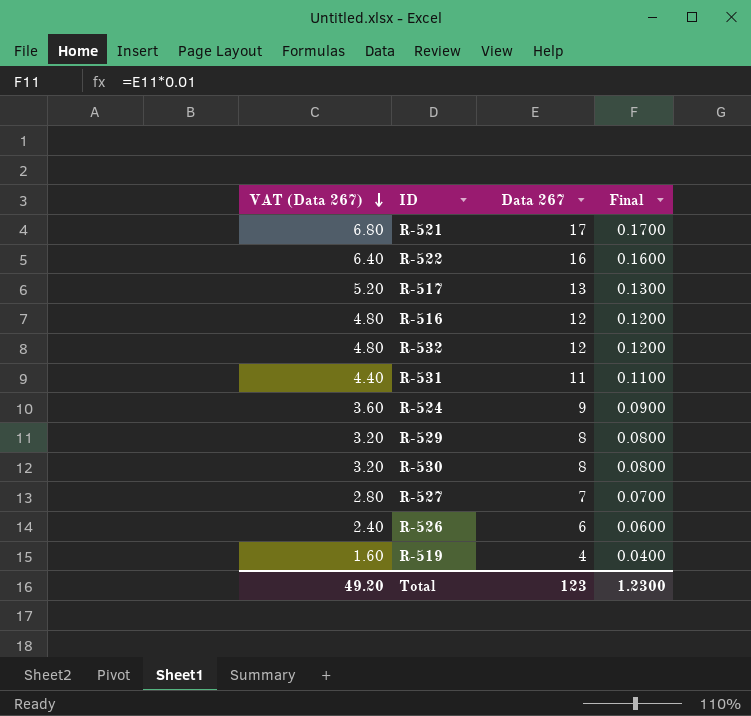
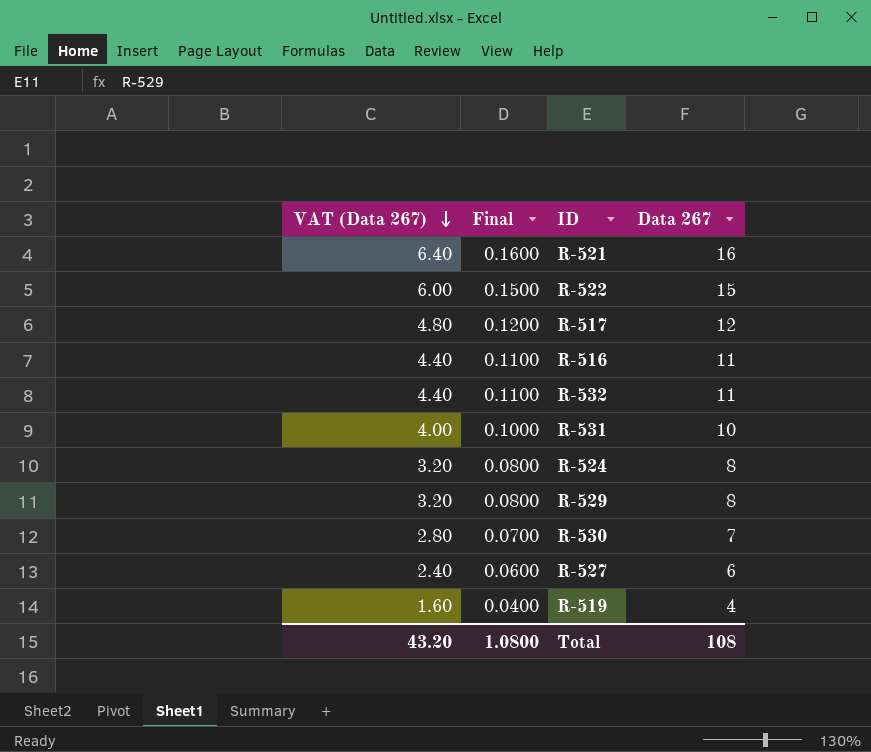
column Final | position: 4 -> 2
row R-526: 2.40 | 6 | 0.0600 -> none
R-521 | VAT (Data 267): 6.80 -> 6.40
R-521 | Final: 0.1700 -> 0.1600
R-521 | Data 267: 17 -> 16
R-522 | VAT (Data 267): 6.40 -> 6.00
R-522 | Final: 0.1600 -> 0.1500
R-522 | Data 267: 16 -> 15
R-517 | VAT (Data 267): 5.20 -> 4.80
R-517 | Final: 0.1300 -> 0.1200
R-517 | Data 267: 13 -> 12
R-516 | VAT (Data 267): 4.80 -> 4.40
R-516 | Final: 0.1200 -> 0.1100
R-516 | Data 267: 12 -> 11
R-532 | VAT (Data 267): 4.80 -> 4.40
R-532 | Final: 0.1200 -> 0.1100
R-532 | Data 267: 12 -> 11
R-531 | VAT (Data 267): 4.40 -> 4.00
R-531 | Final: 0.1100 -> 0.1000
R-531 | Data 267: 11 -> 10
R-524 | VAT (Data 267): 3.60 -> 3.20
R-524 | Final: 0.0900 -> 0.0800
R-524 | Data 267: 9 -> 8
R-530 | VAT (Data 267): 3.20 -> 2.80
R-530 | Final: 0.0800 -> 0.0700
R-530 | Data 267: 8 -> 7
R-527 | VAT (Data 267): 2.80 -> 2.40
R-527 | Final: 0.0700 -> 0.0600
R-527 | Data 267: 7 -> 6
Total | VAT (Data 267): 49.20 -> 43.20
Total | Final: 1.2300 -> 1.0800
Total | Data 267: 123 -> 108

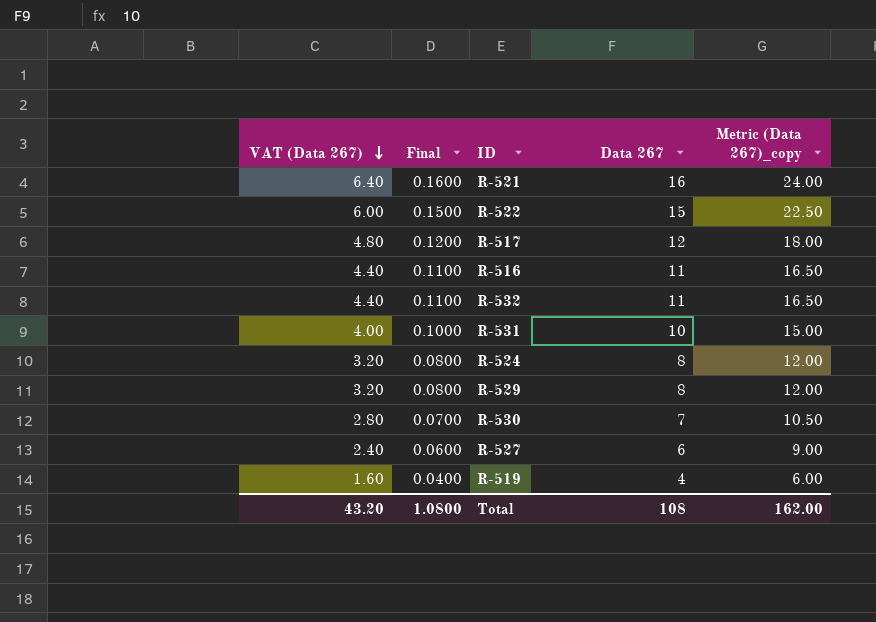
column Metric (Data 267)_copy | formula: none -> [Data 267] * 1.5

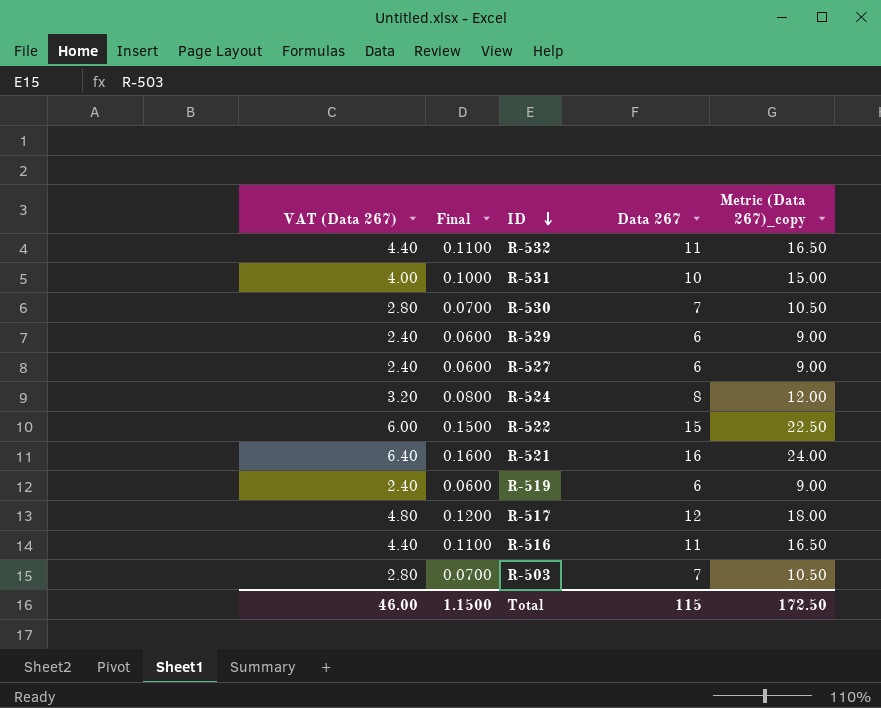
row order: VAT (Data 267) descending -> ID descending
R-529 | VAT (Data 267): 3.20 -> 2.40
R-529 | Final: 0.0800 -> 0.0600
R-529 | Data 267: 8 -> 6
R-529 | Metric (Data 267)_copy: 12.00 -> 9.00
R-519 | VAT (Data 267): 1.60 -> 2.40
R-519 | Final: 0.0400 -> 0.0600
R-519 | Data 267: 4 -> 6
R-519 | Metric (Data 267)_copy: 6.00 -> 9.00
row R-503: none -> 2.80 | 0.0700 | 7 | 10.50
Total | VAT (Data 267): 43.20 -> 46.00
Total | Final: 1.0800 -> 1.1500
Total | Data 267: 108 -> 115
Total | Metric (Data 267)_copy: 162.00 -> 172.50

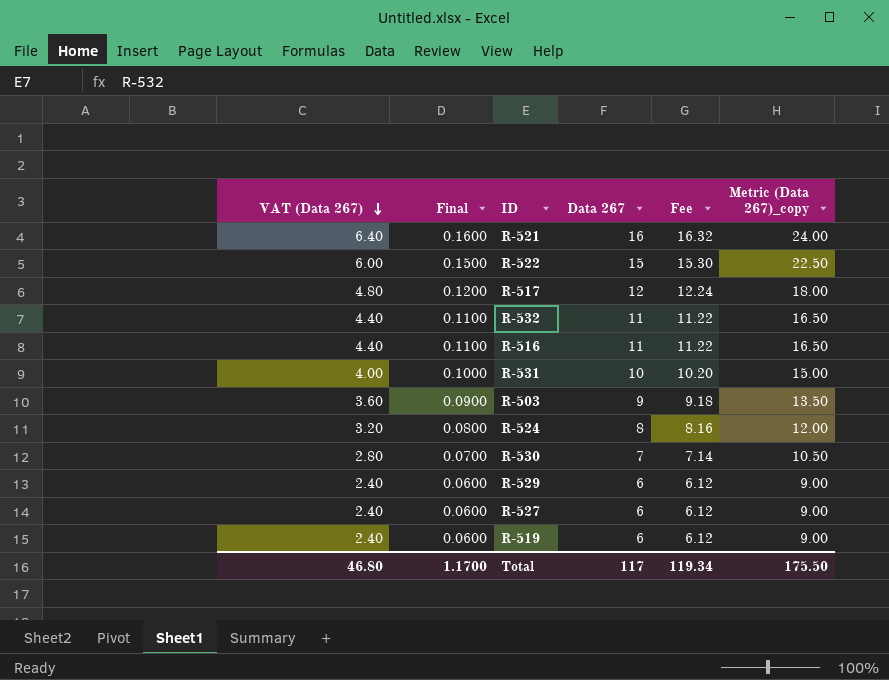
row order: ID descending -> VAT (Data 267) descending
column Fee | formula: none -> [Data 267] * 1.02
R-503 | VAT (Data 267): 2.80 -> 3.60
R-503 | Final: 0.0700 -> 0.0900
R-503 | Data 267: 7 -> 9
R-503 | Metric (Data 267)_copy: 10.50 -> 13.50
Total | VAT (Data 267): 46.00 -> 46.80
Total | Final: 1.1500 -> 1.1700
Total | Data 267: 115 -> 117
Total | Metric (Data 267)_copy: 172.50 -> 175.50

